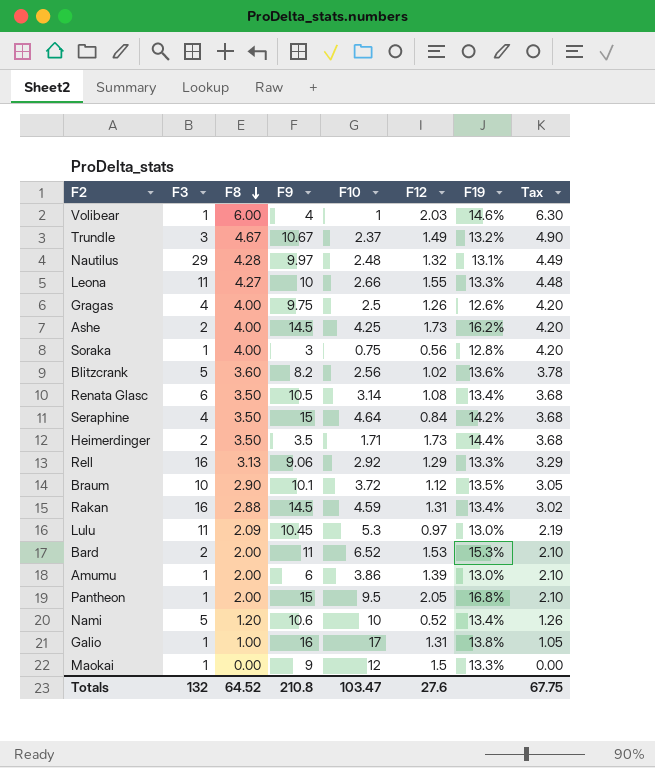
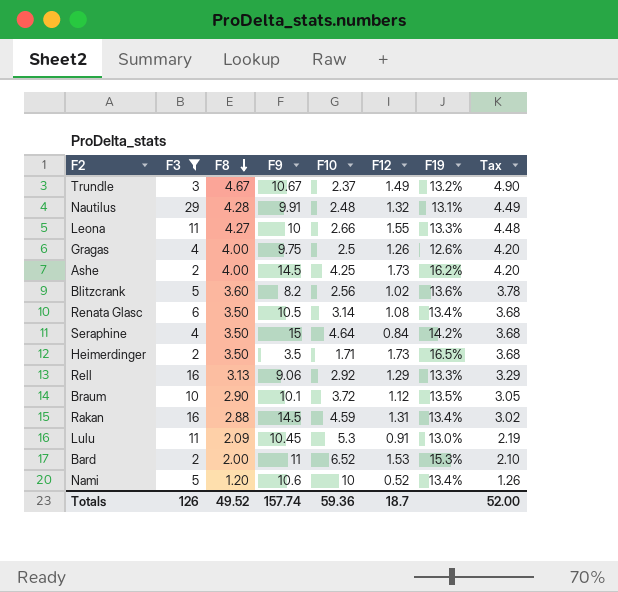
filter: none -> F3 != 1
Nautilus | F9: 9.97 -> 9.91
Heimerdinger | F19: 14.4% -> 16.5%
Lulu | F12: 0.97 -> 0.91
Totals | F3: 132 -> 126
Totals | F8: 64.52 -> 49.52
Totals | F9: 210.8 -> 157.74
Totals | F10: 103.47 -> 59.36
Totals | F12: 27.6 -> 18.7
Totals | Tax: 67.75 -> 52.00

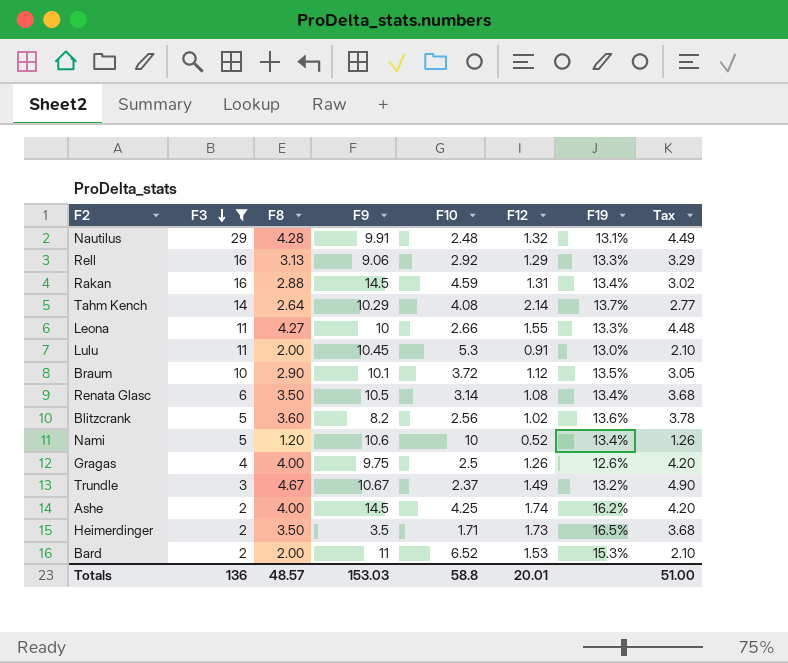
row order: F8 descending -> F3 descending
row Seraphine: 4 | 3.50 | 15 | 4.64 | 0.84 | 14.2% | 3.68 -> none
row Tahm Kench: none -> 14 | 2.64 | 10.29 | 4.08 | 2.14 | 13.7% | 2.77
Lulu | F8: 2.09 -> 2.00
Lulu | Tax: 2.19 -> 2.10
Ashe | F12: 1.73 -> 1.74
Totals | F3: 126 -> 136
Totals | F8: 49.52 -> 48.57
Totals | F9: 157.74 -> 153.03
Totals | F10: 59.36 -> 58.8
Totals | F12: 18.7 -> 20.01
Totals | Tax: 52.00 -> 51.00

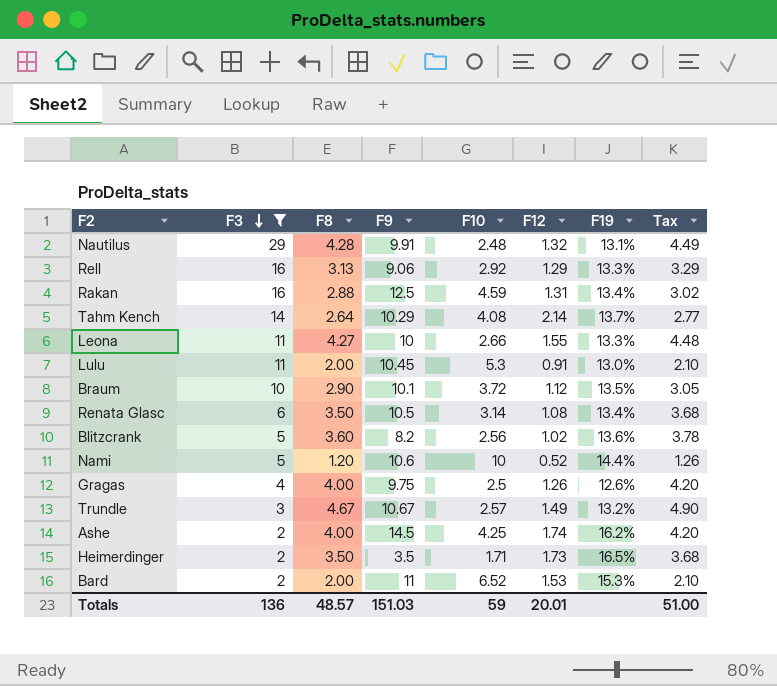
Rakan | F9: 14.5 -> 12.5
Nami | F19: 13.4% -> 14.4%
Trundle | F10: 2.37 -> 2.57
Totals | F9: 153.03 -> 151.03
Totals | F10: 58.8 -> 59

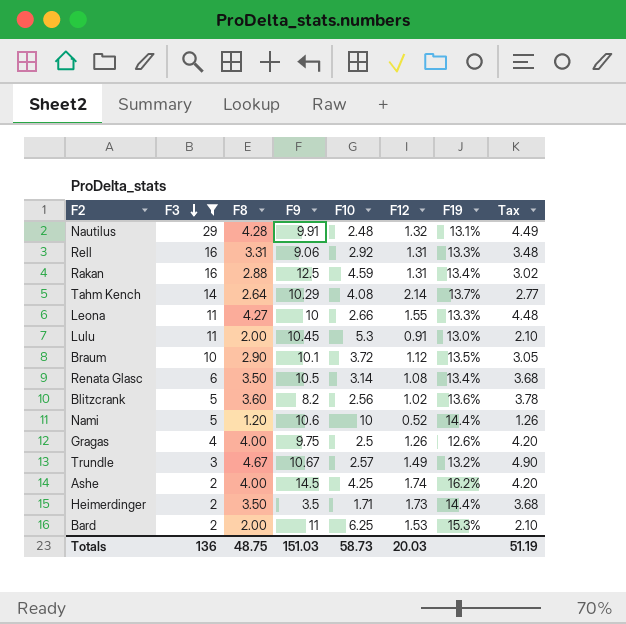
Rell | F8: 3.13 -> 3.31
Rell | F12: 1.29 -> 1.31
Rell | Tax: 3.29 -> 3.48
Heimerdinger | F19: 16.5% -> 14.4%
Bard | F10: 6.52 -> 6.25
Totals | F8: 48.57 -> 48.75
Totals | F10: 59 -> 58.73
Totals | F12: 20.01 -> 20.03
Totals | Tax: 51.00 -> 51.19

